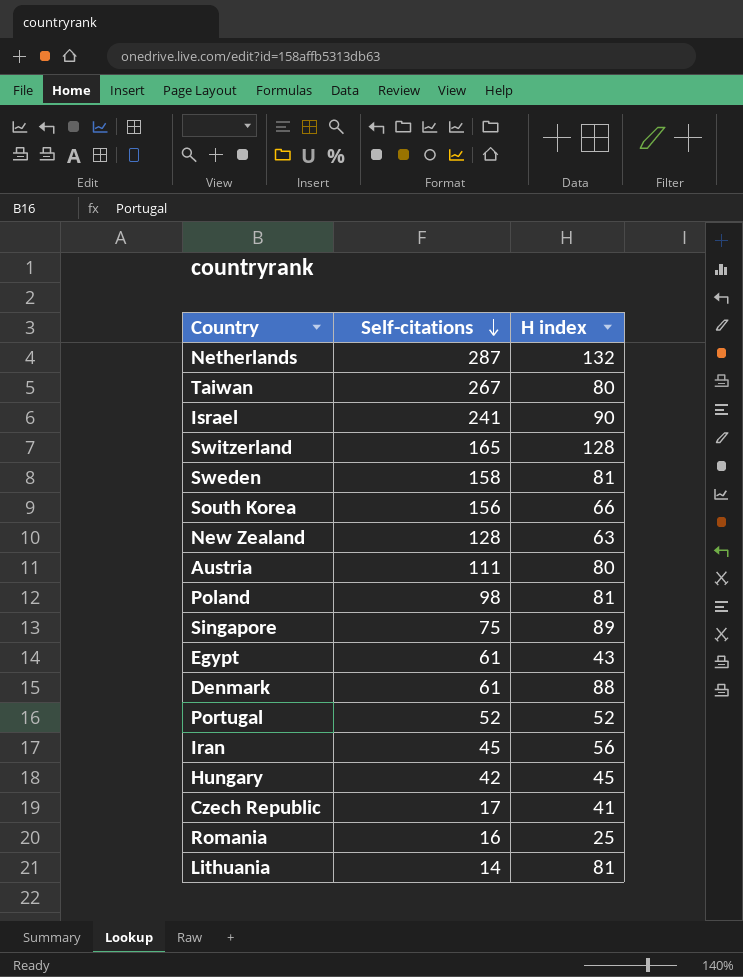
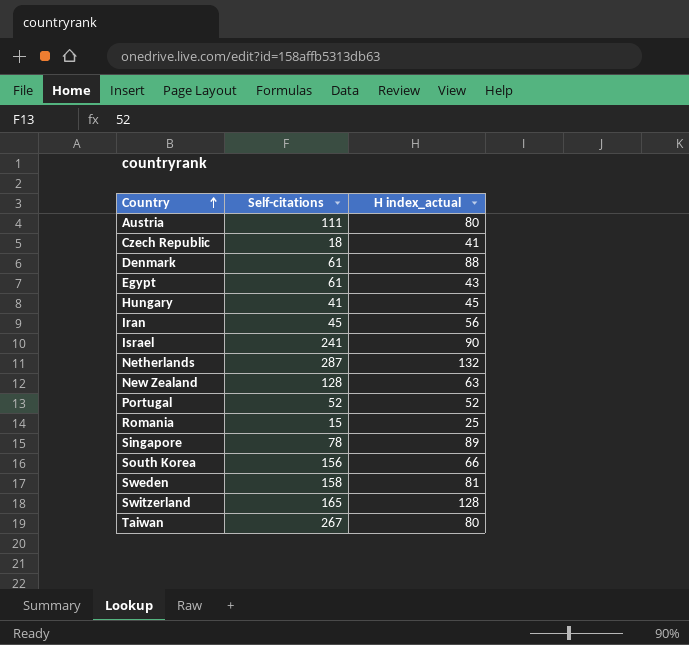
row order: Self-citations descending -> Country ascending
column name: H index -> H index_actual
row Poland: 98 | 81 -> none
row Lithuania: 14 | 81 -> none
Czech Republic | Self-citations: 17 -> 18
Hungary | Self-citations: 42 -> 41
Romania | Self-citations: 16 -> 15
Singapore | Self-citations: 75 -> 78

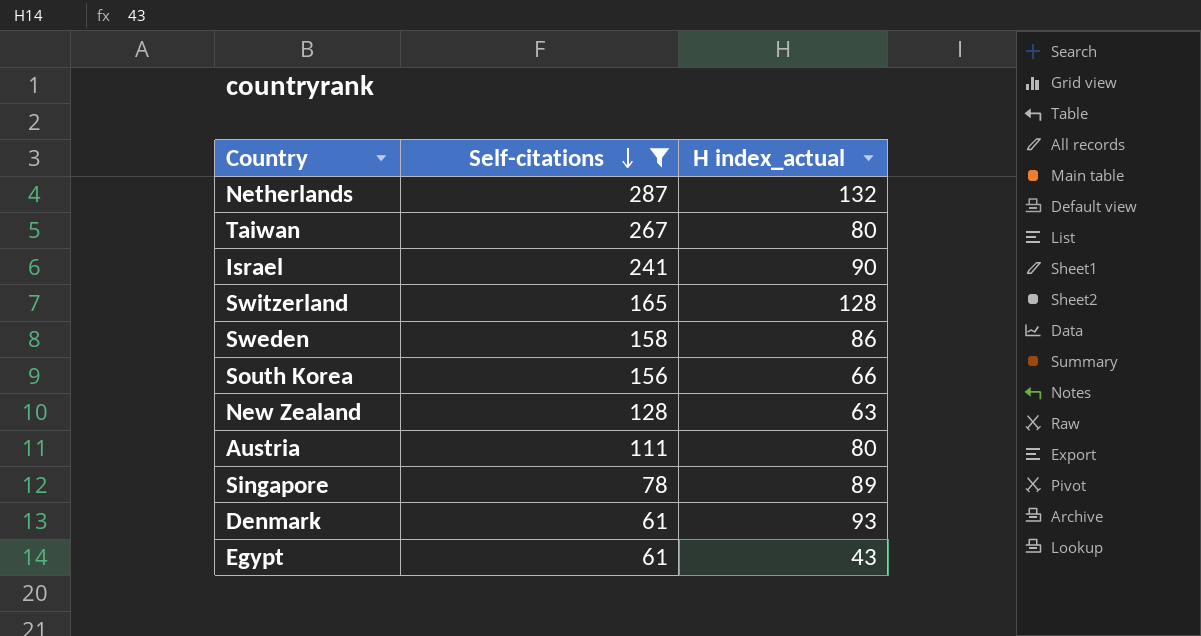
filter: none -> Self-citations >= 61
row order: Country ascending -> Self-citations descending
Sweden | H index_actual: 81 -> 86
Denmark | H index_actual: 88 -> 93

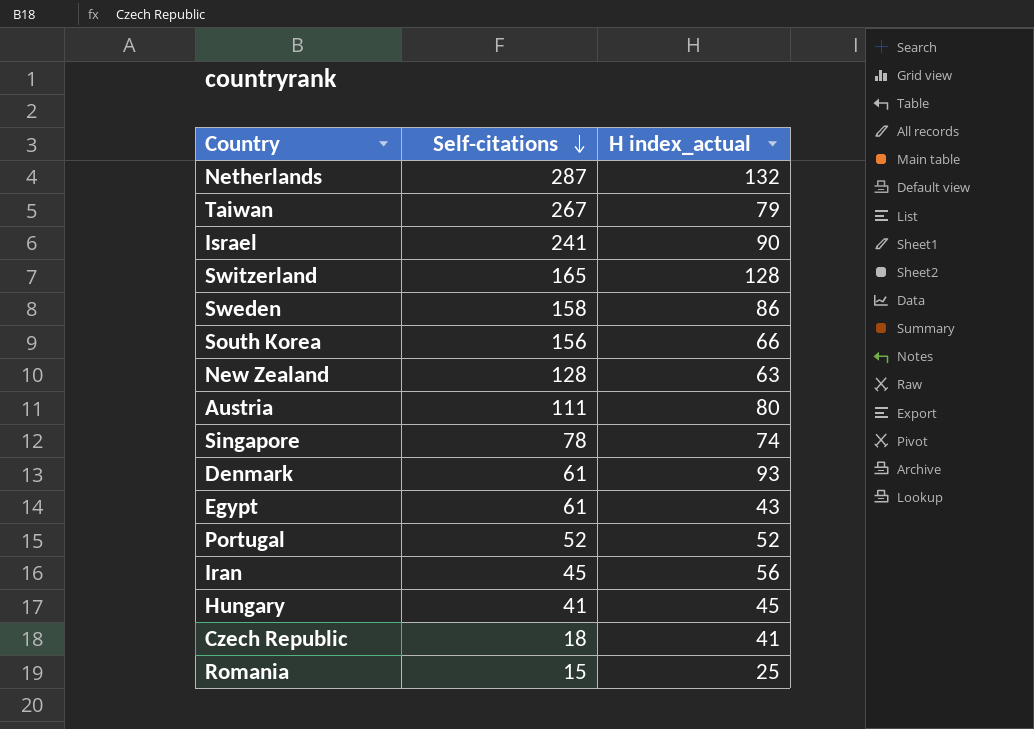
filter: Self-citations >= 61 -> none
Taiwan | H index_actual: 80 -> 79
Singapore | H index_actual: 89 -> 74

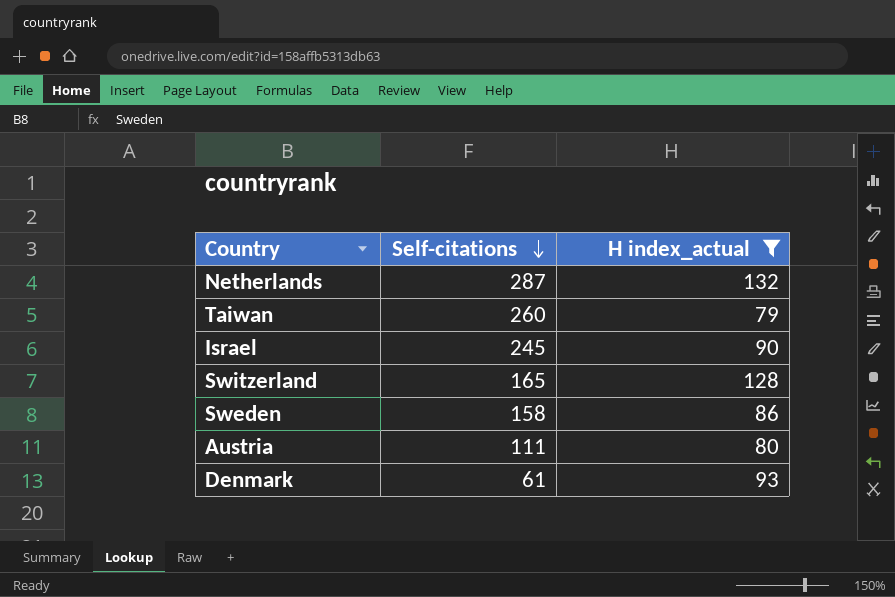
filter: none -> H index_actual >= 79
Taiwan | Self-citations: 267 -> 260
Israel | Self-citations: 241 -> 245

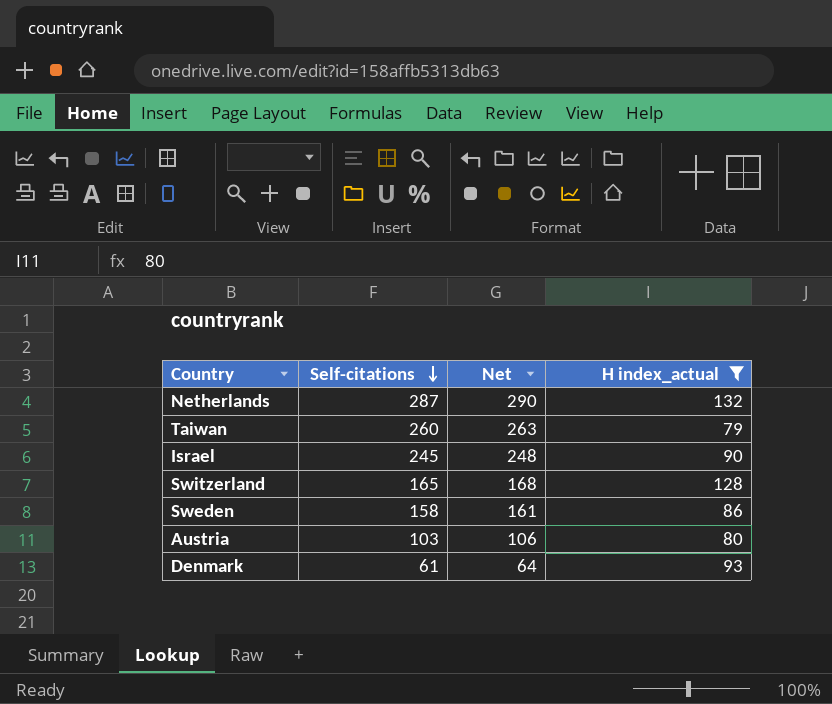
column Net | formula: none -> [Self-citations] + 3
Austria | Self-citations: 111 -> 103

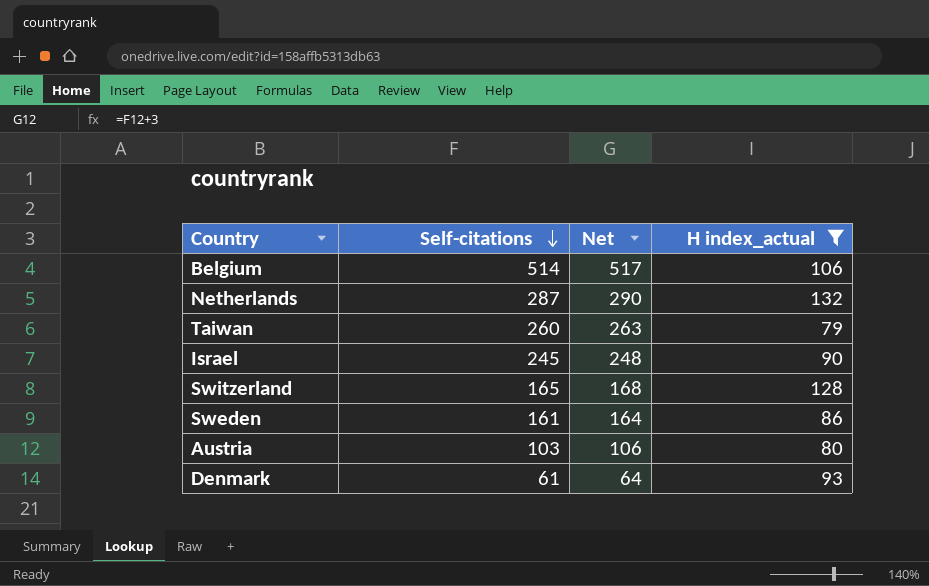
row Belgium: none -> 514 | 517 | 106
Sweden | Self-citations: 158 -> 161
Sweden | Net: 161 -> 164

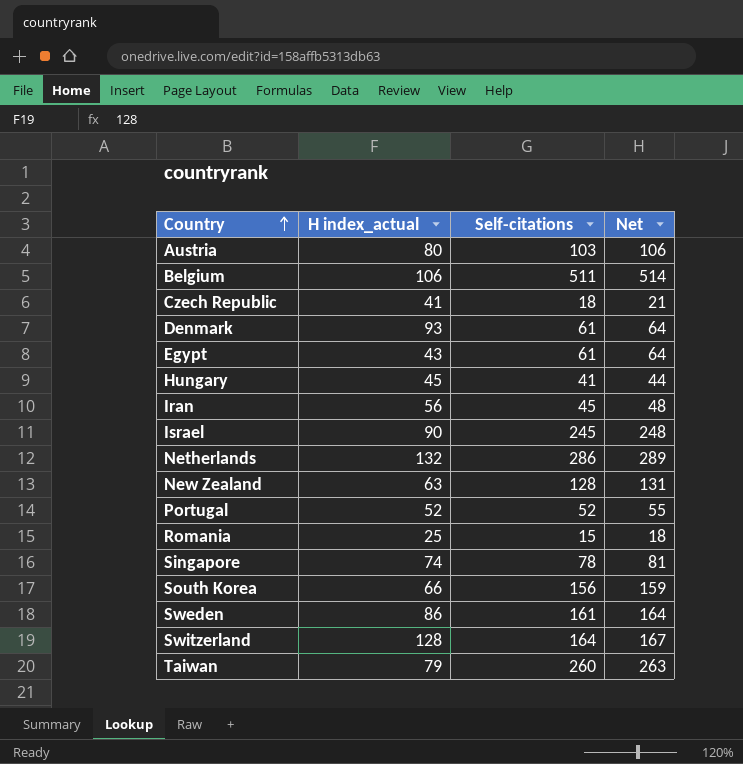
filter: H index_actual >= 79 -> none
row order: Self-citations descending -> Country ascending
column H index_actual | position: 4 -> 2
Belgium | Self-citations: 514 -> 511
Belgium | Net: 517 -> 514
Netherlands | Self-citations: 287 -> 286
Netherlands | Net: 290 -> 289
Switzerland | Self-citations: 165 -> 164
Switzerland | Net: 168 -> 167

